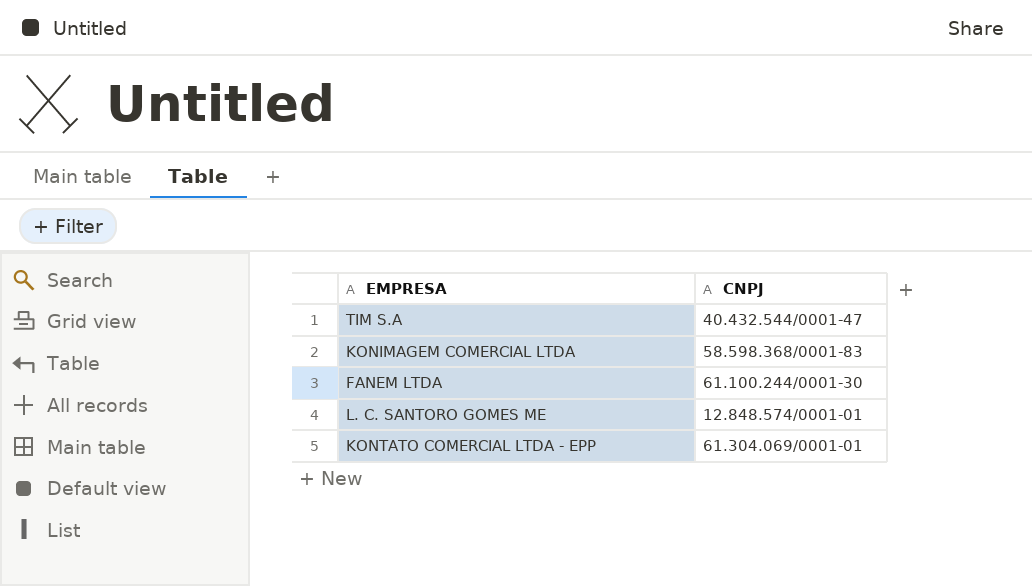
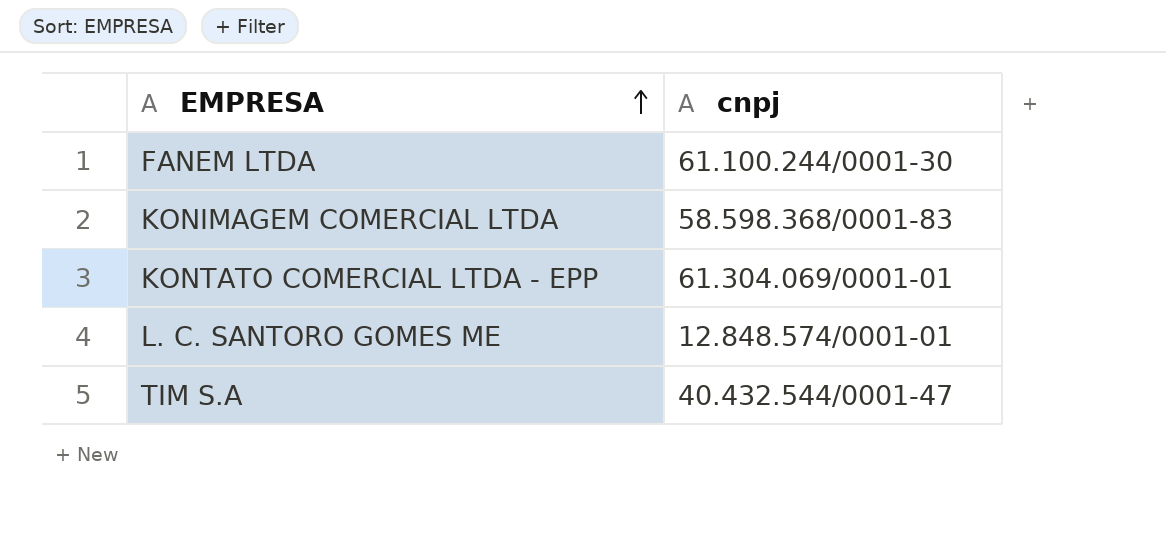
row order: none -> EMPRESA ascending
column name: CNPJ -> cnpj

